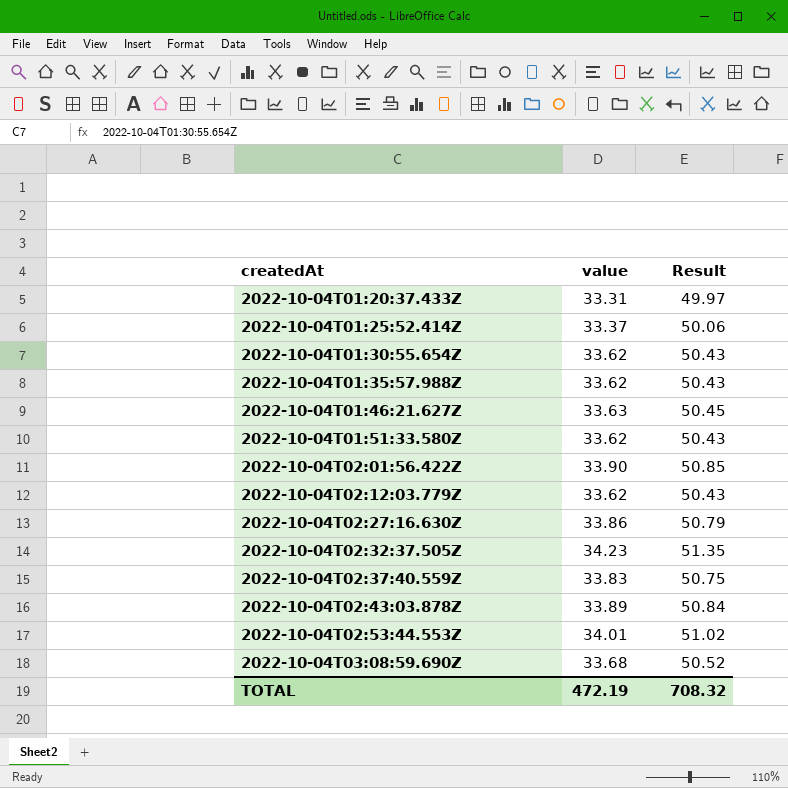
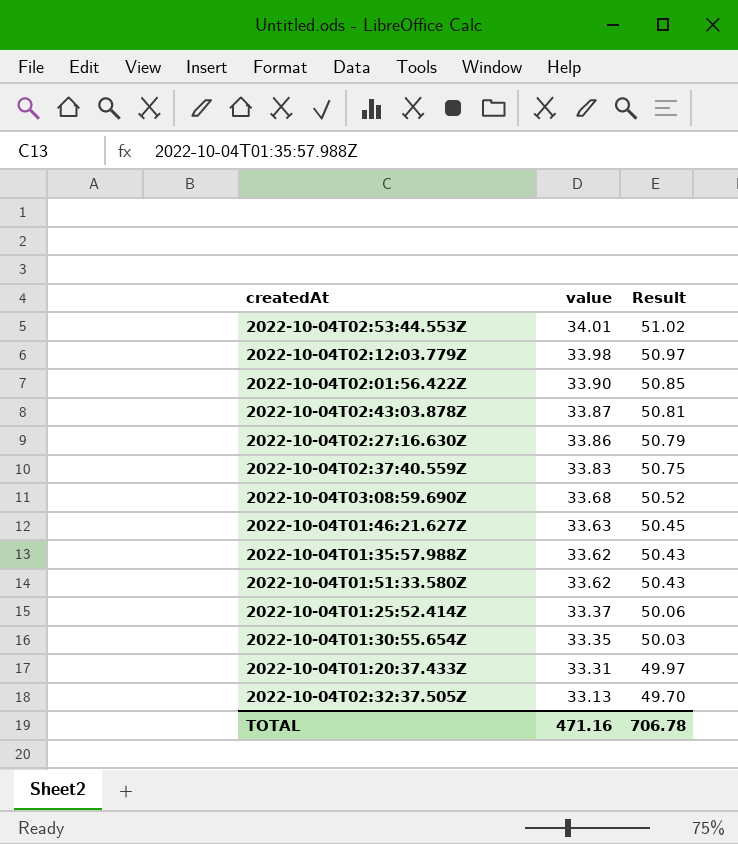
row order: createdAt ascending -> value descending
2022-10-04T02:12:03.779Z | value: 33.62 -> 33.98
2022-10-04T02:12:03.779Z | Result: 50.43 -> 50.97
2022-10-04T02:43:03.878Z | value: 33.89 -> 33.87
2022-10-04T02:43:03.878Z | Result: 50.84 -> 50.81
2022-10-04T01:30:55.654Z | value: 33.62 -> 33.35
2022-10-04T01:30:55.654Z | Result: 50.43 -> 50.03
2022-10-04T02:32:37.505Z | value: 34.23 -> 33.13
2022-10-04T02:32:37.505Z | Result: 51.35 -> 49.70
TOTAL | value: 472.19 -> 471.16
TOTAL | Result: 708.32 -> 706.78

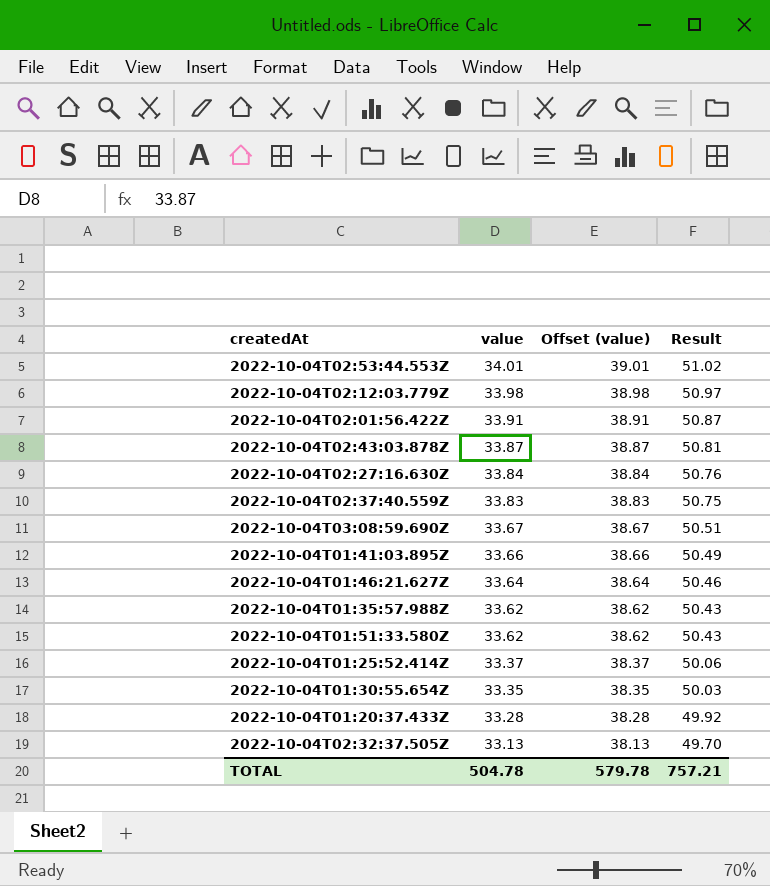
column Offset (value) | formula: none -> [value] + 5
2022-10-04T02:01:56.422Z | value: 33.90 -> 33.91
2022-10-04T02:01:56.422Z | Result: 50.85 -> 50.87
2022-10-04T02:27:16.630Z | value: 33.86 -> 33.84
2022-10-04T02:27:16.630Z | Result: 50.79 -> 50.76
2022-10-04T03:08:59.690Z | value: 33.68 -> 33.67
2022-10-04T03:08:59.690Z | Result: 50.52 -> 50.51
row 2022-10-04T01:41:03.895Z: none -> 33.66 | 38.66 | 50.49
2022-10-04T01:46:21.627Z | value: 33.63 -> 33.64
2022-10-04T01:46:21.627Z | Result: 50.45 -> 50.46
2022-10-04T01:20:37.433Z | value: 33.31 -> 33.28
2022-10-04T01:20:37.433Z | Result: 49.97 -> 49.92
TOTAL | value: 471.16 -> 504.78
TOTAL | Result: 706.78 -> 757.21

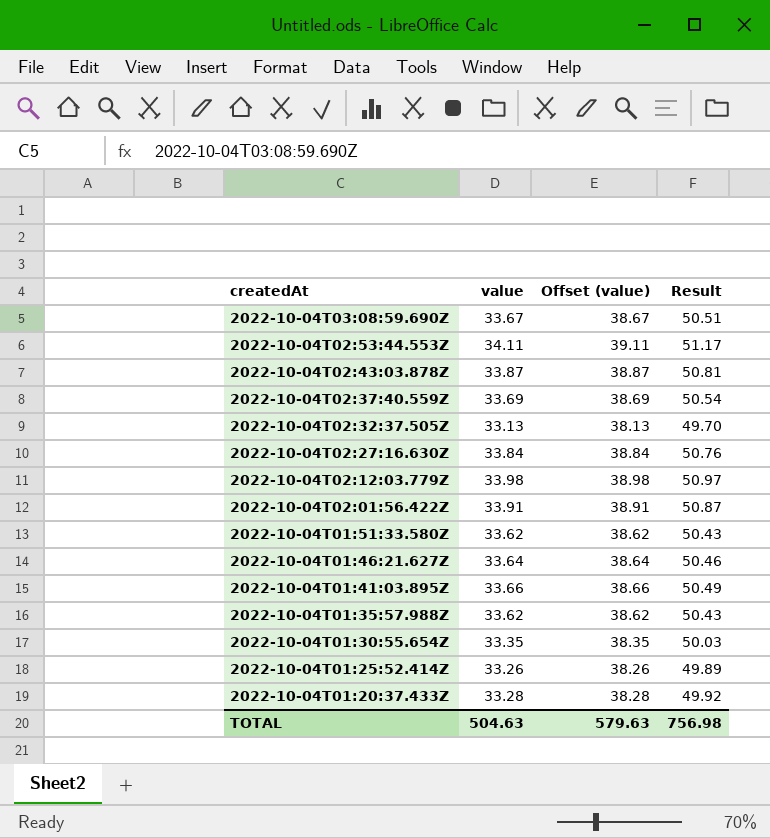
row order: value descending -> createdAt descending
2022-10-04T02:53:44.553Z | value: 34.01 -> 34.11
2022-10-04T02:53:44.553Z | Offset (value): 39.01 -> 39.11
2022-10-04T02:53:44.553Z | Result: 51.02 -> 51.17
2022-10-04T02:37:40.559Z | value: 33.83 -> 33.69
2022-10-04T02:37:40.559Z | Offset (value): 38.83 -> 38.69
2022-10-04T02:37:40.559Z | Result: 50.75 -> 50.54
2022-10-04T01:25:52.414Z | value: 33.37 -> 33.26
2022-10-04T01:25:52.414Z | Offset (value): 38.37 -> 38.26
2022-10-04T01:25:52.414Z | Result: 50.06 -> 49.89
TOTAL | value: 504.78 -> 504.63
TOTAL | Offset (value): 579.78 -> 579.63
TOTAL | Result: 757.21 -> 756.98

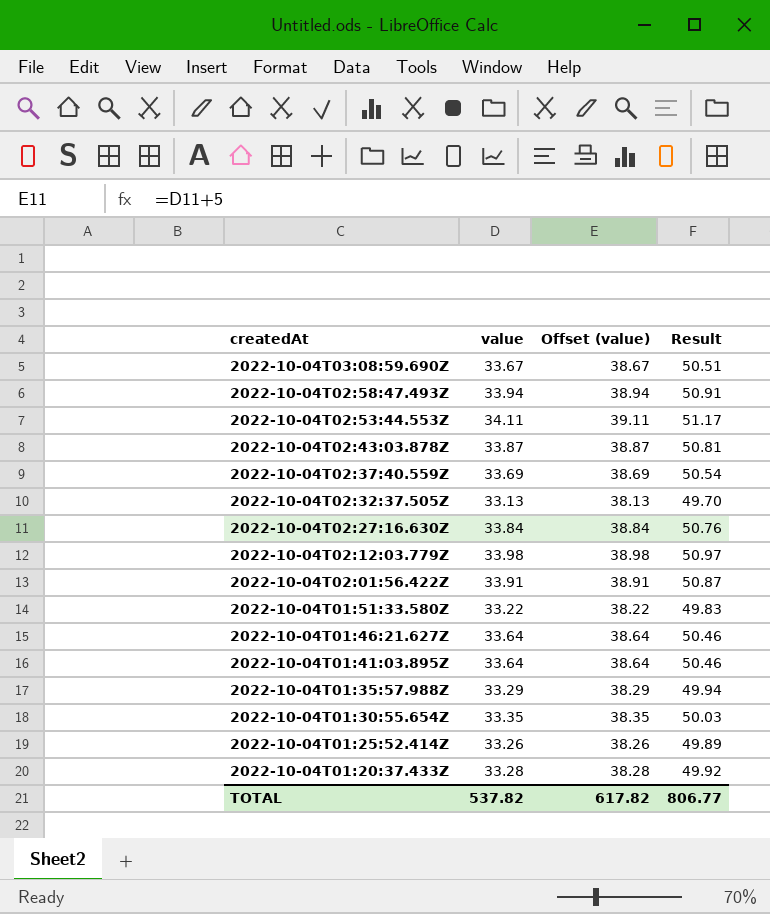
row 2022-10-04T02:58:47.493Z: none -> 33.94 | 38.94 | 50.91
2022-10-04T01:51:33.580Z | value: 33.62 -> 33.22
2022-10-04T01:51:33.580Z | Offset (value): 38.62 -> 38.22
2022-10-04T01:51:33.580Z | Result: 50.43 -> 49.83
2022-10-04T01:41:03.895Z | value: 33.66 -> 33.64
2022-10-04T01:41:03.895Z | Offset (value): 38.66 -> 38.64
2022-10-04T01:41:03.895Z | Result: 50.49 -> 50.46
2022-10-04T01:35:57.988Z | value: 33.62 -> 33.29
2022-10-04T01:35:57.988Z | Offset (value): 38.62 -> 38.29
2022-10-04T01:35:57.988Z | Result: 50.43 -> 49.94
TOTAL | value: 504.63 -> 537.82
TOTAL | Offset (value): 579.63 -> 617.82
TOTAL | Result: 756.98 -> 806.77

